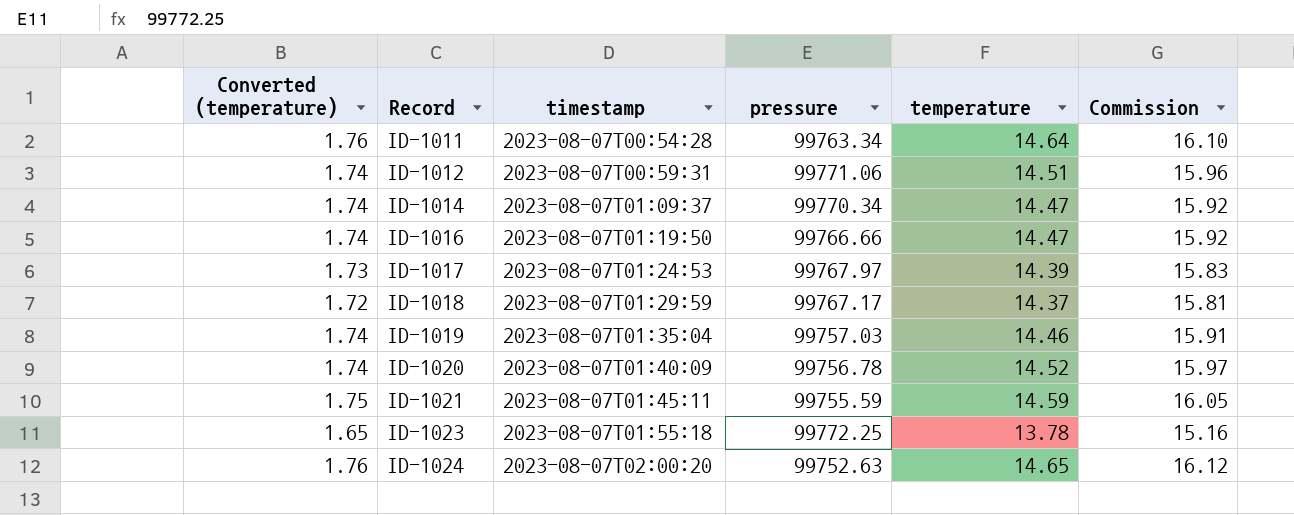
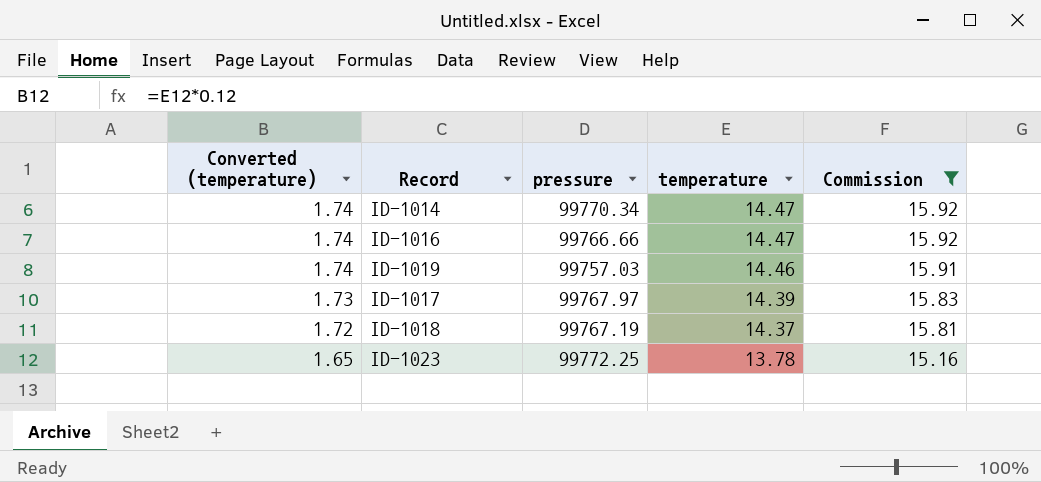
filter: none -> Commission <= 15.92
row order: Record ascending -> Converted (temperature) descending
column timestamp | position: 3 -> none
ID-1018 | pressure: 99767.17 -> 99767.19

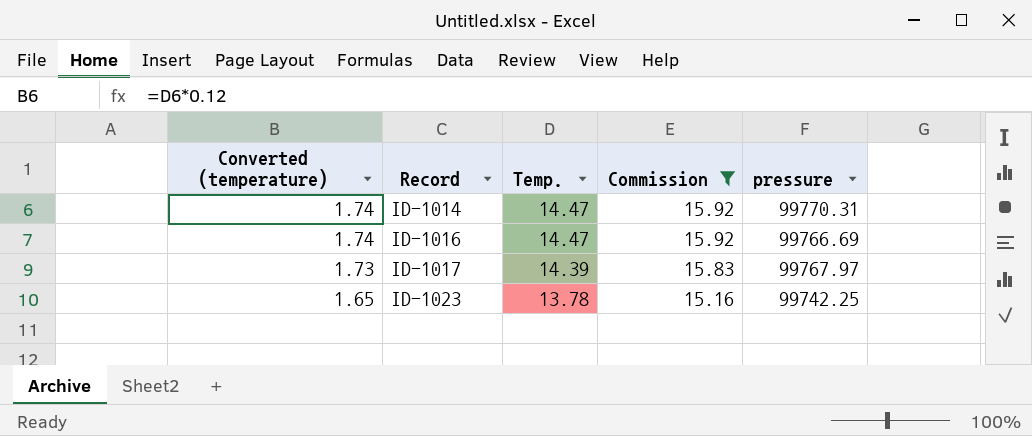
column name: temperature -> Temp.
column pressure | position: 3 -> 5
row ID-1019: 1.74 | 99757.03 | 14.46 | 15.91 -> none
row ID-1018: 1.72 | 99767.19 | 14.37 | 15.81 -> none
ID-1014 | pressure: 99770.34 -> 99770.31
ID-1016 | pressure: 99766.66 -> 99766.69
ID-1023 | pressure: 99772.25 -> 99742.25

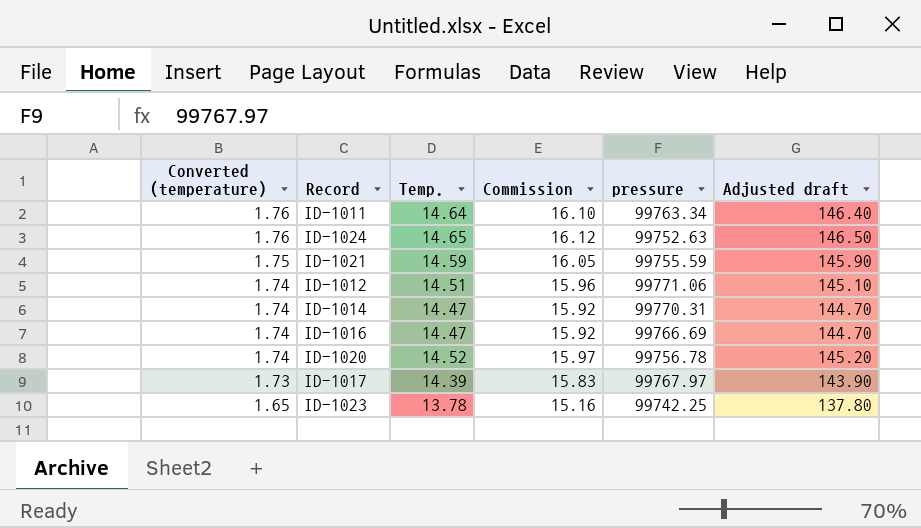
filter: Commission <= 15.92 -> none
column Adjusted draft | formula: none -> [Temp.] * 10

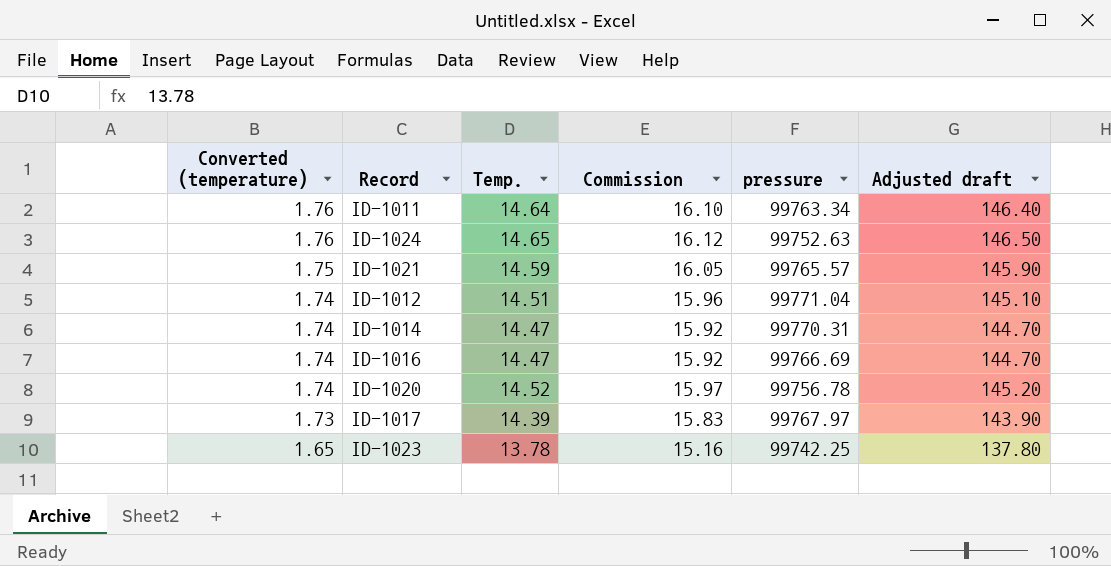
ID-1021 | pressure: 99755.59 -> 99765.57
ID-1012 | pressure: 99771.06 -> 99771.04

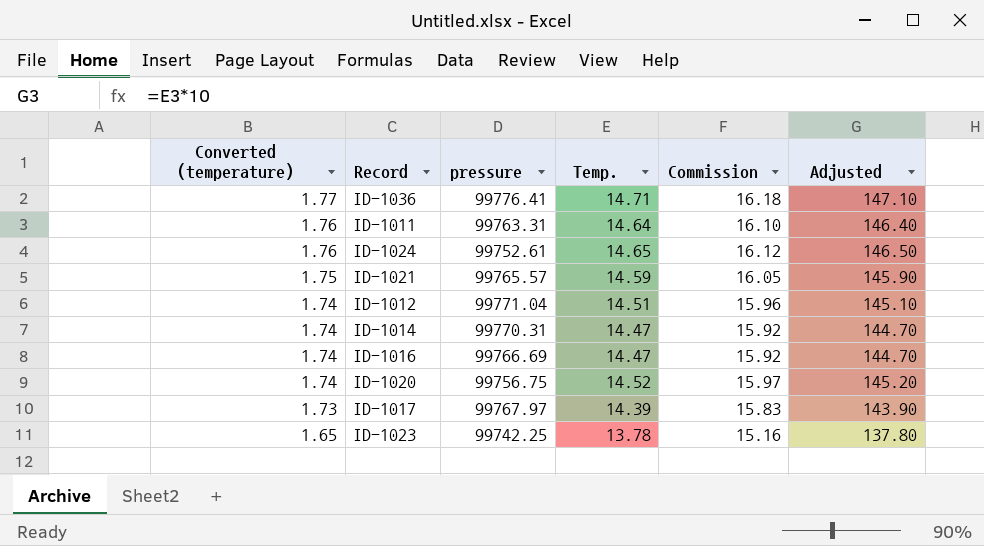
column pressure | position: 5 -> 3
column name: Adjusted draft -> Adjusted
row ID-1036: none -> 1.77 | 99776.41 | 14.71 | 16.18 | 147.10
ID-1011 | pressure: 99763.34 -> 99763.31
ID-1024 | pressure: 99752.63 -> 99752.61
ID-1020 | pressure: 99756.78 -> 99756.75

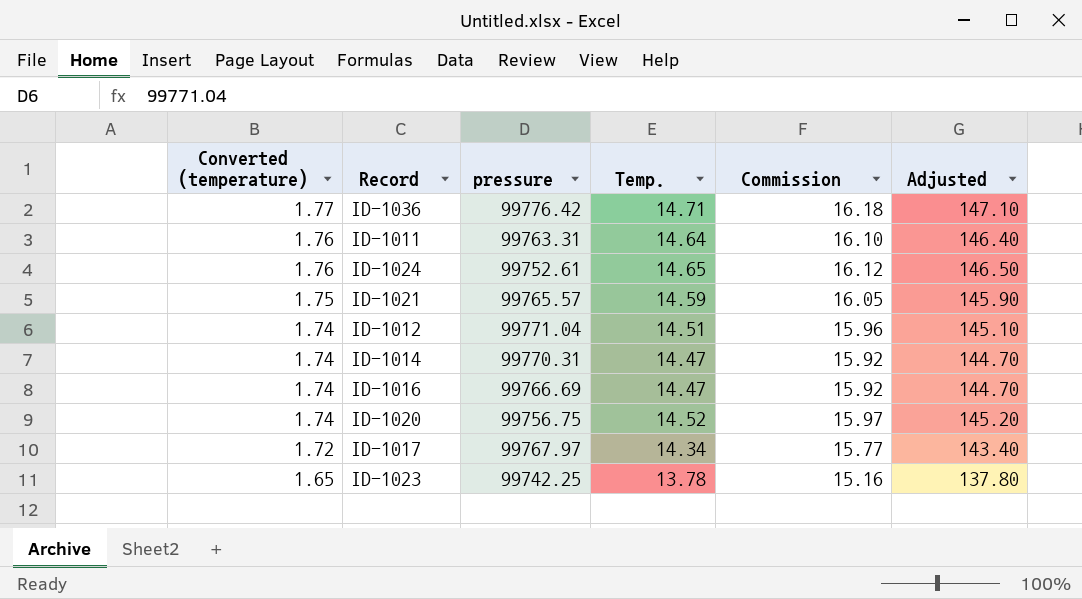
ID-1036 | pressure: 99776.41 -> 99776.42
ID-1017 | Converted (temperature): 1.73 -> 1.72
ID-1017 | Temp.: 14.39 -> 14.34
ID-1017 | Commission: 15.83 -> 15.77
ID-1017 | Adjusted: 143.90 -> 143.40

